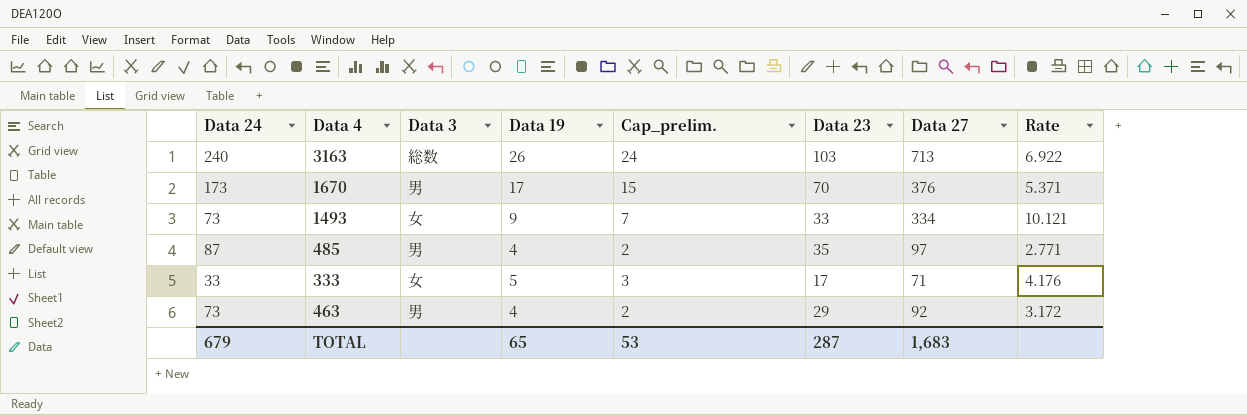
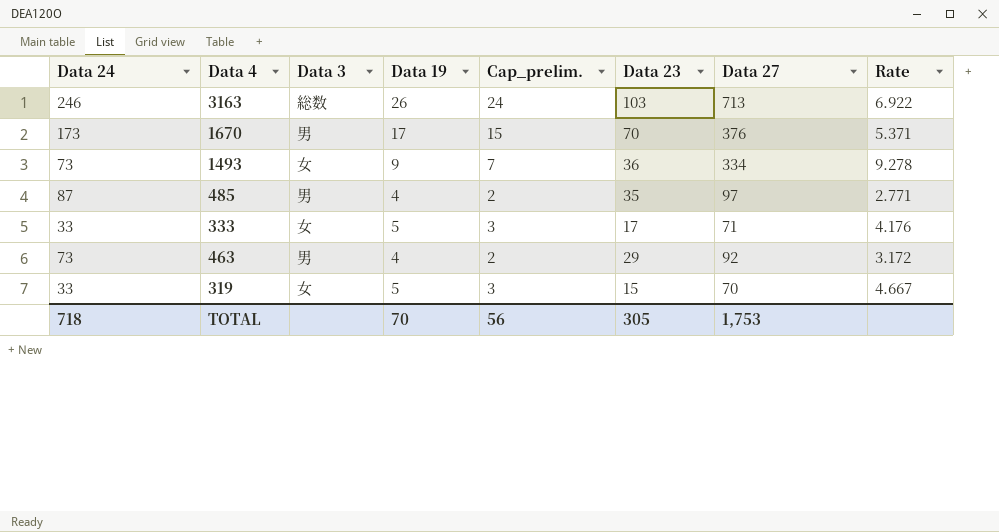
3163 | Data 24: 240 -> 246
1493 | Data 23: 33 -> 36
1493 | Rate: 10.121 -> 9.278
row 319: none -> 33 | 女 | 5 | 3 | 15 | 70 | 4.667
TOTAL | Data 24: 679 -> 718
TOTAL | Data 19: 65 -> 70
TOTAL | Cap_prelim.: 53 -> 56
TOTAL | Data 23: 287 -> 305
TOTAL | Data 27: 1,683 -> 1,753

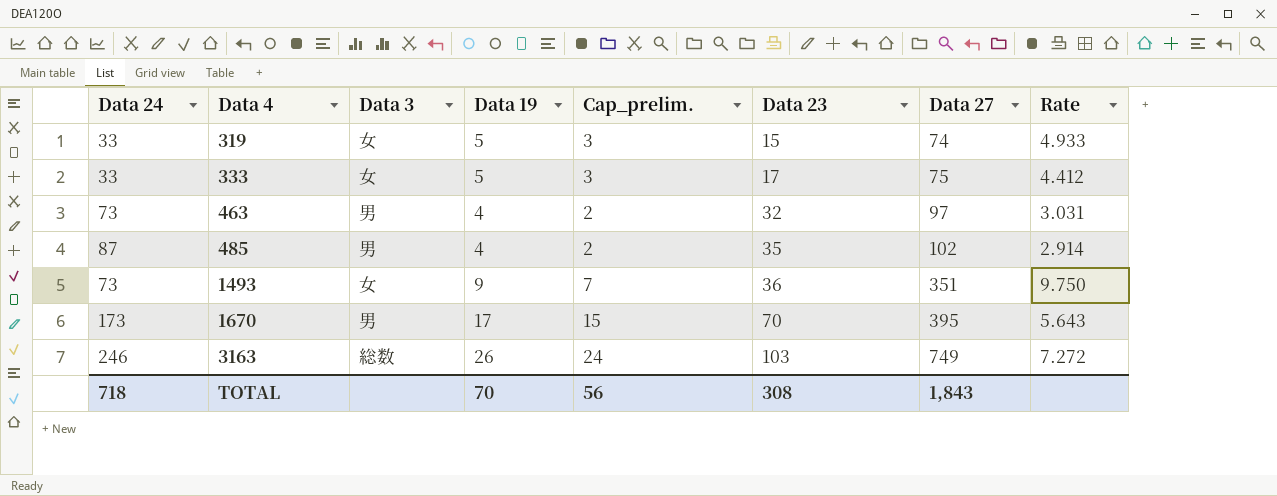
row order: none -> Data 4 ascending
319 | Data 27: 70 -> 74
319 | Rate: 4.667 -> 4.933
333 | Data 27: 71 -> 75
333 | Rate: 4.176 -> 4.412
463 | Data 23: 29 -> 32
463 | Data 27: 92 -> 97
463 | Rate: 3.172 -> 3.031
485 | Data 27: 97 -> 102
485 | Rate: 2.771 -> 2.914
1493 | Data 27: 334 -> 351
1493 | Rate: 9.278 -> 9.750
1670 | Data 27: 376 -> 395
1670 | Rate: 5.371 -> 5.643
3163 | Data 27: 713 -> 749
3163 | Rate: 6.922 -> 7.272
TOTAL | Data 23: 305 -> 308
TOTAL | Data 27: 1,753 -> 1,843

